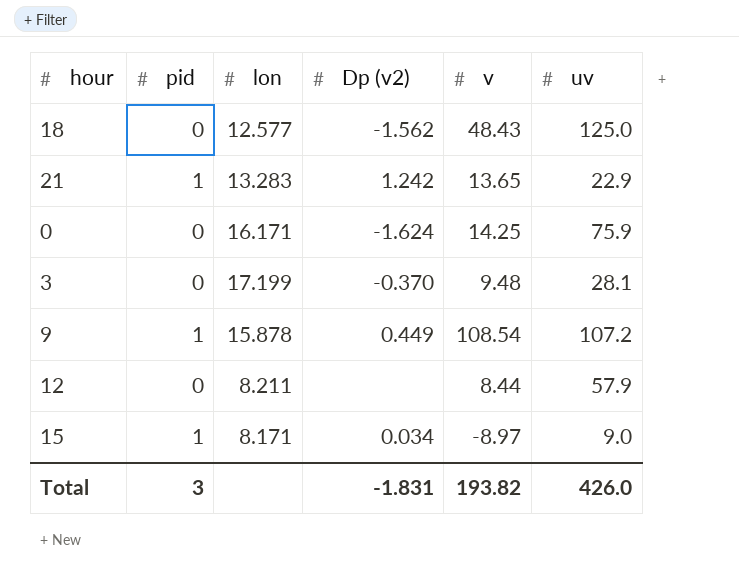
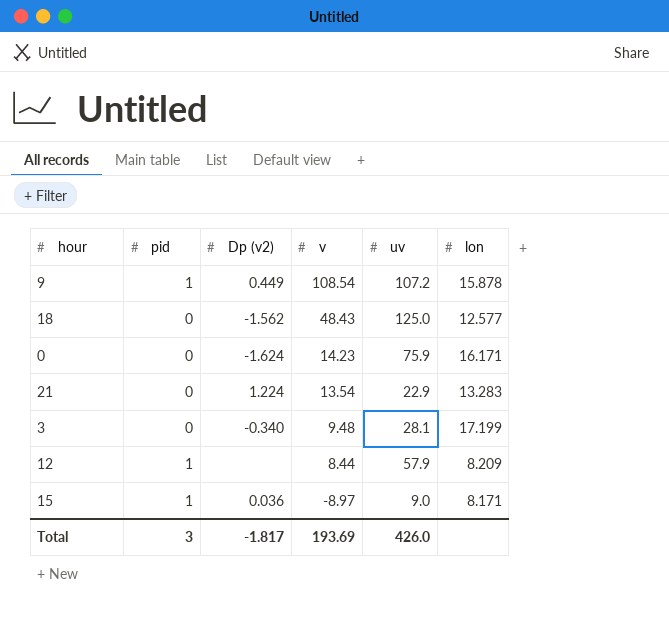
row order: none -> v descending
column lon | position: 3 -> 6
0 | v: 14.25 -> 14.23
21 | pid: 1 -> 0
21 | Dp (v2): 1.242 -> 1.224
21 | v: 13.65 -> 13.54
3 | Dp (v2): -0.370 -> -0.340
12 | pid: 0 -> 1
12 | lon: 8.211 -> 8.209
15 | Dp (v2): 0.034 -> 0.036
Total | Dp (v2): -1.831 -> -1.817
Total | v: 193.82 -> 193.69

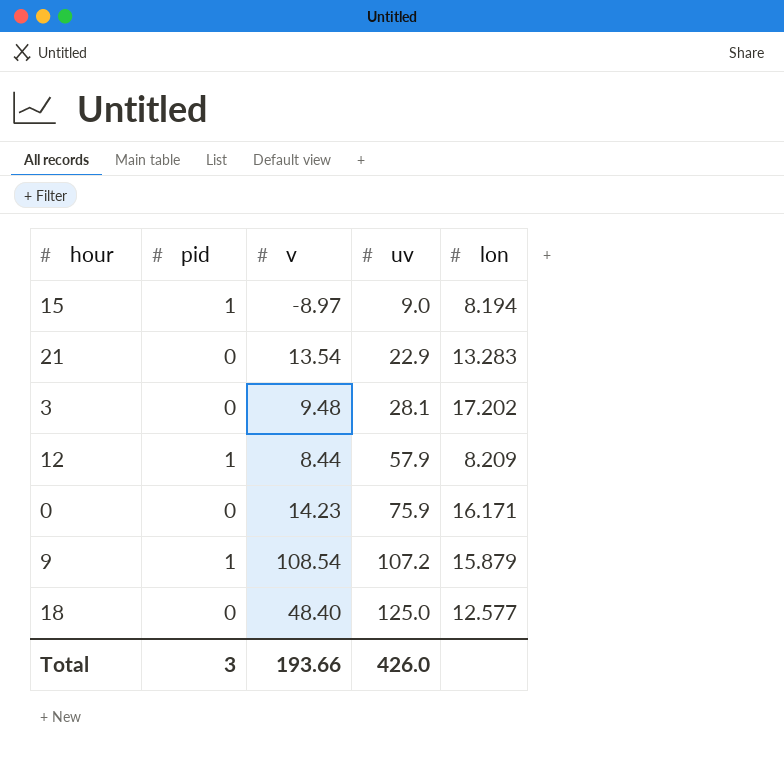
row order: v descending -> uv ascending
column Dp (v2) | position: 3 -> none
15 | lon: 8.171 -> 8.194
3 | lon: 17.199 -> 17.202
9 | lon: 15.878 -> 15.879
18 | v: 48.43 -> 48.40
Total | v: 193.69 -> 193.66

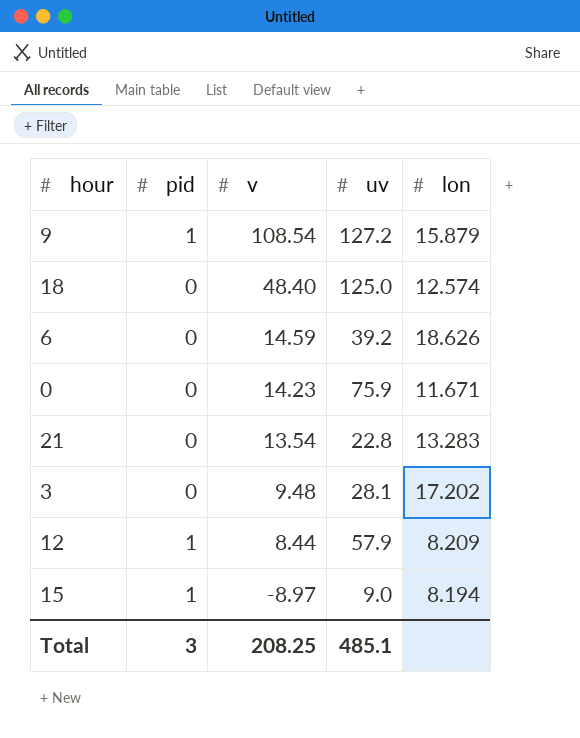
row order: uv ascending -> v descending
9 | uv: 107.2 -> 127.2
18 | lon: 12.577 -> 12.574
row 6: none -> 0 | 14.59 | 39.2 | 18.626
0 | lon: 16.171 -> 11.671
21 | uv: 22.9 -> 22.8
Total | v: 193.66 -> 208.25
Total | uv: 426.0 -> 485.1

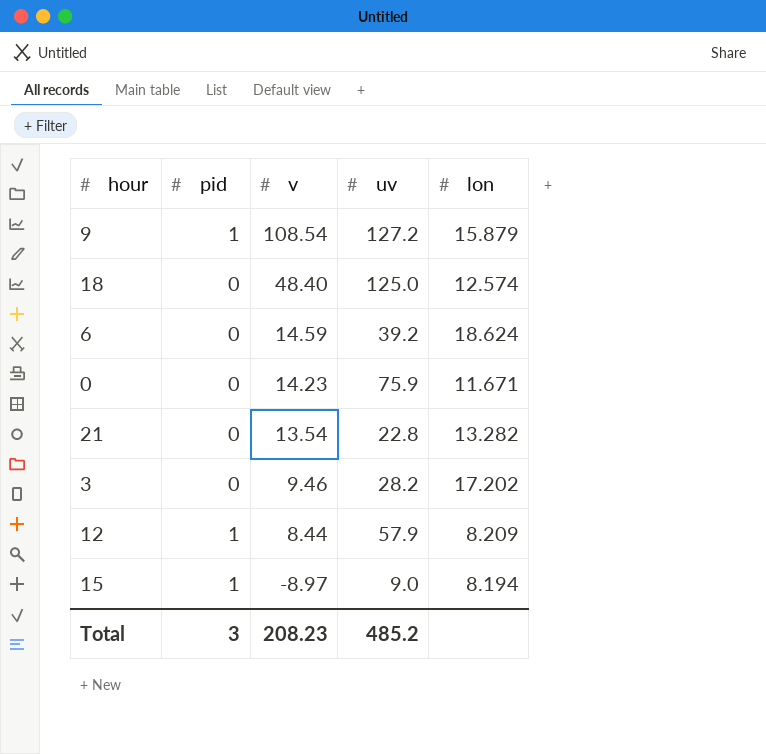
6 | lon: 18.626 -> 18.624
21 | lon: 13.283 -> 13.282
3 | v: 9.48 -> 9.46
3 | uv: 28.1 -> 28.2
Total | v: 208.25 -> 208.23
Total | uv: 485.1 -> 485.2

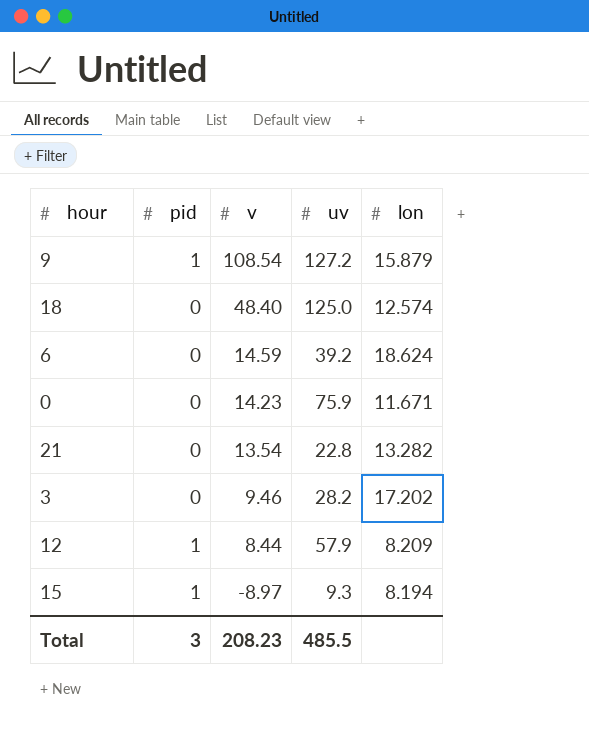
15 | uv: 9.0 -> 9.3
Total | uv: 485.2 -> 485.5

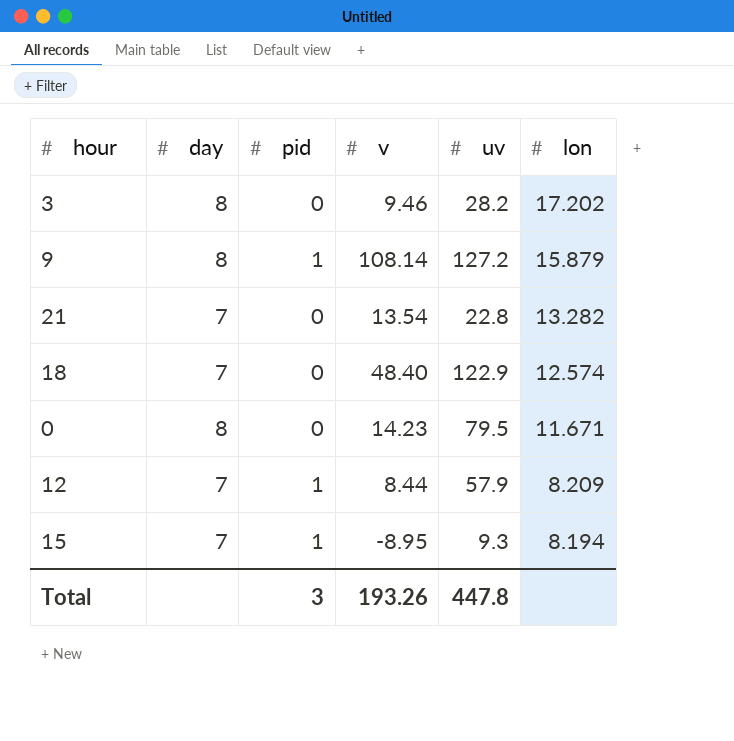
row order: v descending -> lon descending
column day | position: none -> 2
row 6: 0 | 14.59 | 39.2 | 18.624 -> none
9 | v: 108.54 -> 108.14
18 | uv: 125.0 -> 122.9
0 | uv: 75.9 -> 79.5
15 | v: -8.97 -> -8.95
Total | v: 208.23 -> 193.26
Total | uv: 485.5 -> 447.8

